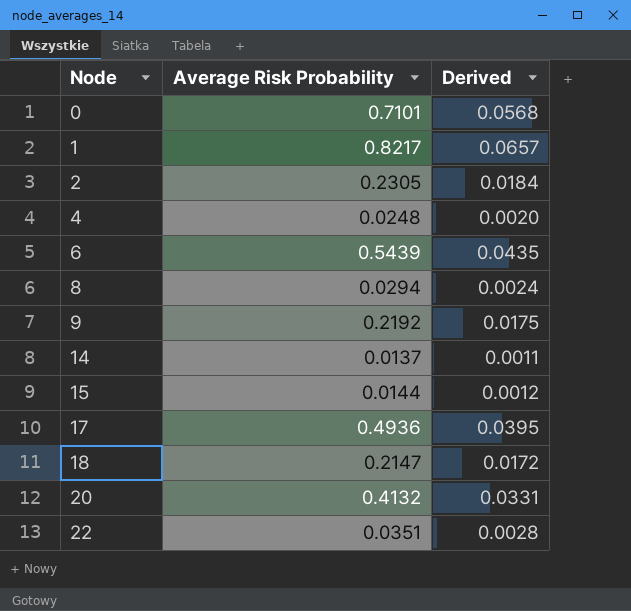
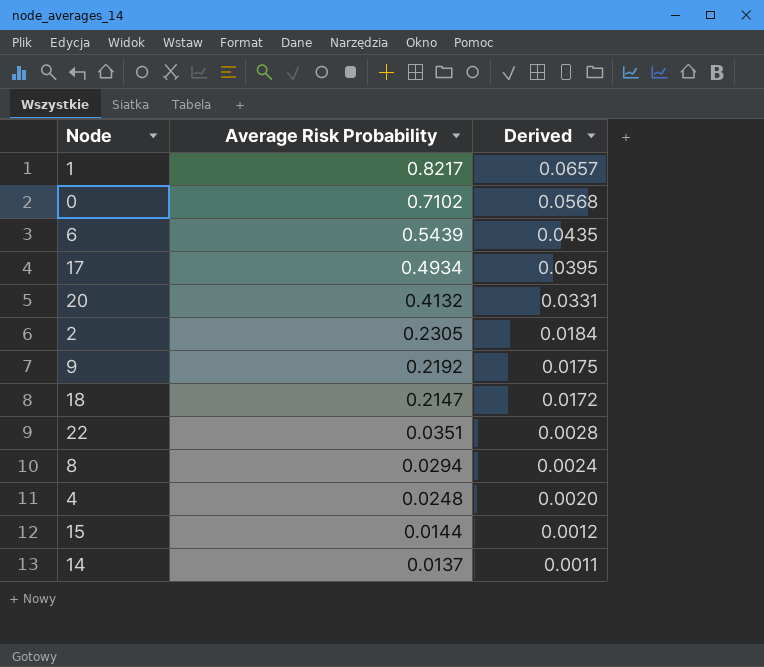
row order: Node ascending -> Average Risk Probability descending
0 | Average Risk Probability: 0.7101 -> 0.7102
17 | Average Risk Probability: 0.4936 -> 0.4934

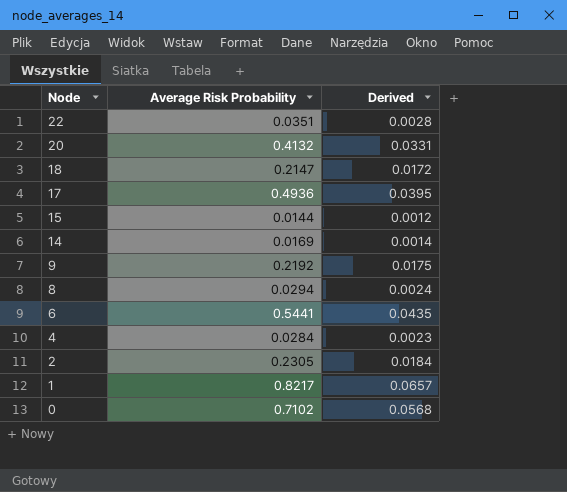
row order: Average Risk Probability descending -> Node descending
17 | Average Risk Probability: 0.4934 -> 0.4936
14 | Average Risk Probability: 0.0137 -> 0.0169
14 | Derived: 0.0011 -> 0.0014
6 | Average Risk Probability: 0.5439 -> 0.5441
4 | Average Risk Probability: 0.0248 -> 0.0284
4 | Derived: 0.0020 -> 0.0023

